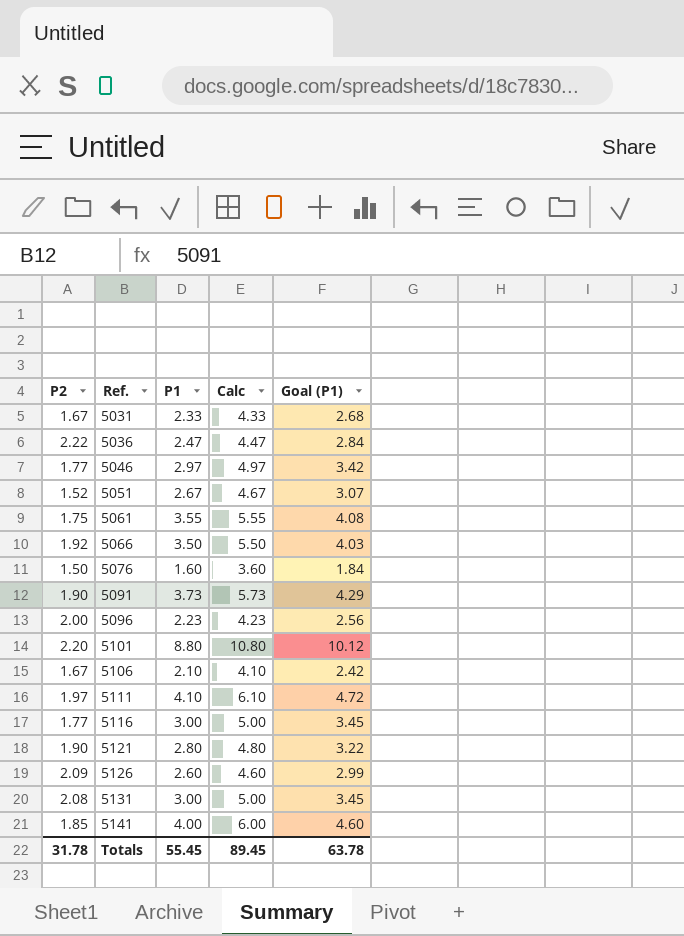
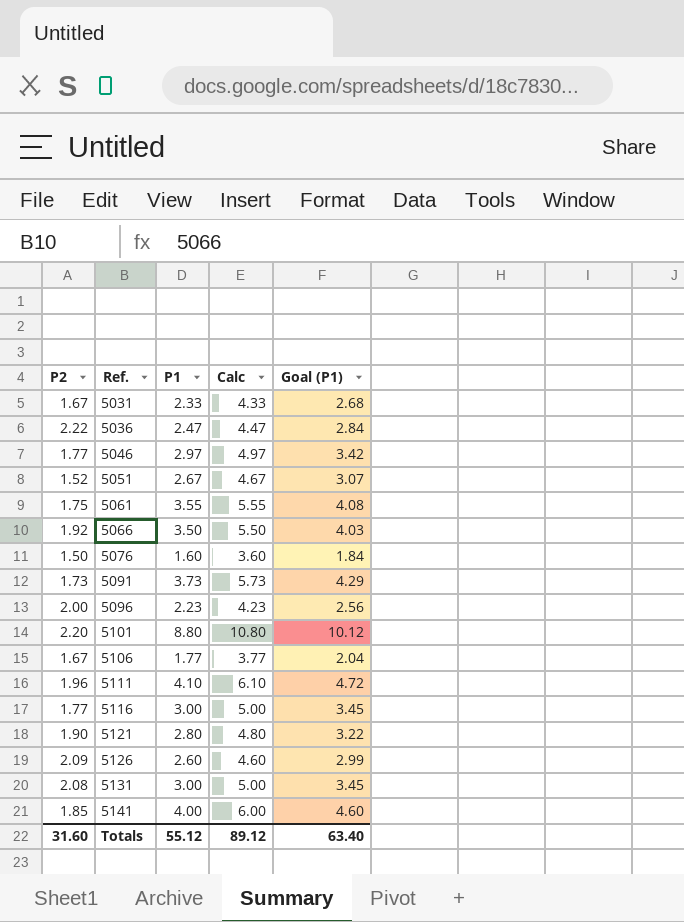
5091 | P2: 1.90 -> 1.73
5106 | P1: 2.10 -> 1.77
5106 | Calc: 4.10 -> 3.77
5106 | Goal (P1): 2.42 -> 2.04
5111 | P2: 1.97 -> 1.96
Totals | P2: 31.78 -> 31.60
Totals | P1: 55.45 -> 55.12
Totals | Calc: 89.45 -> 89.12
Totals | Goal (P1): 63.78 -> 63.40

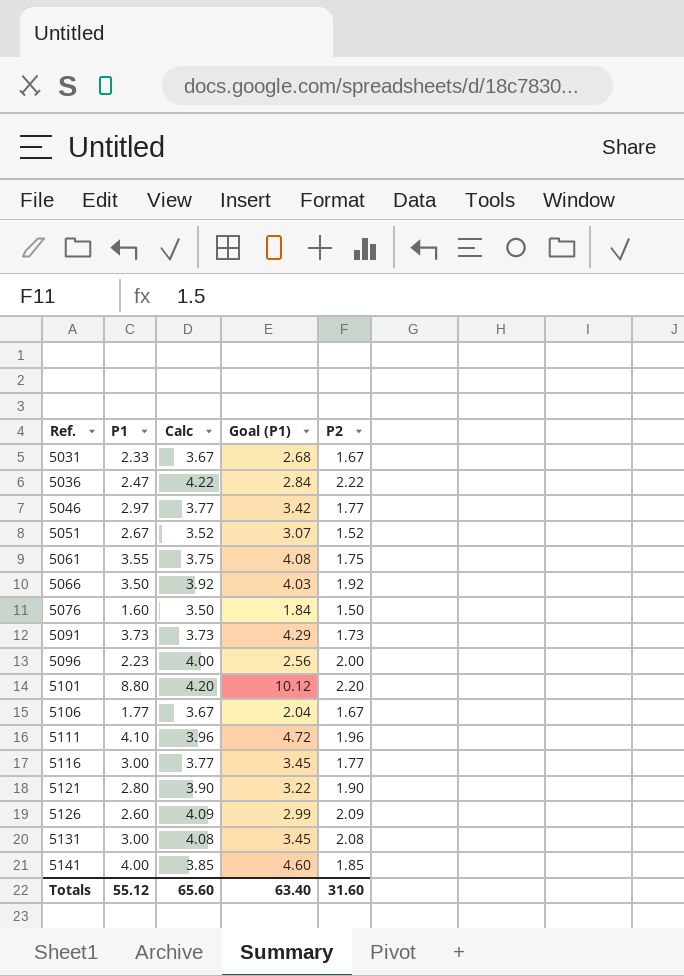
column Calc | formula: [P1] + 2 -> [P2] + 2
column P2 | position: 1 -> 5
Totals | Calc: 89.12 -> 65.60

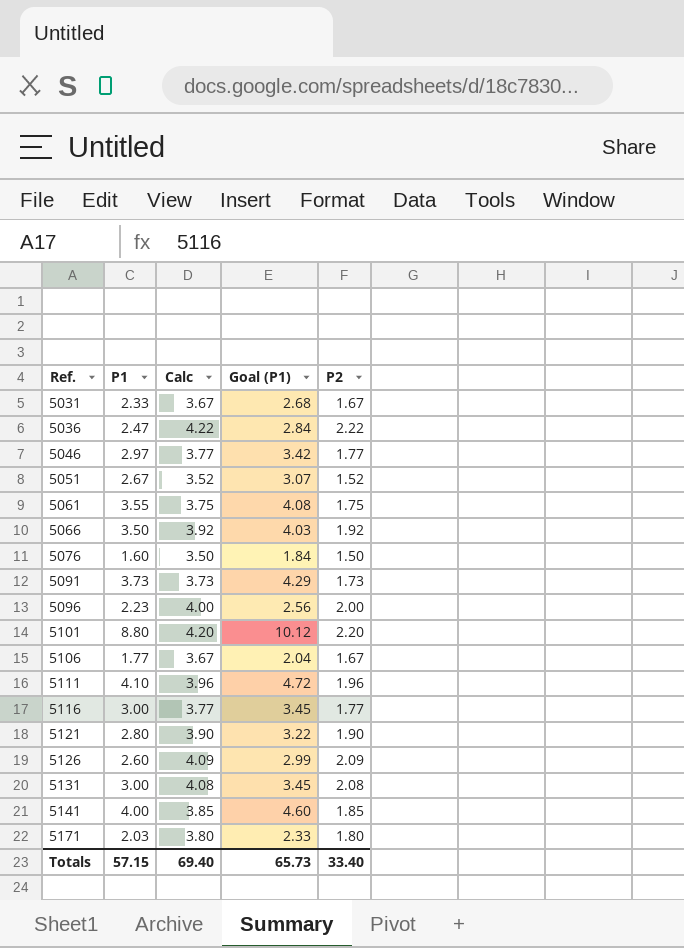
row 5171: none -> 2.03 | 3.80 | 2.33 | 1.80
Totals | P1: 55.12 -> 57.15
Totals | Calc: 65.60 -> 69.40
Totals | Goal (P1): 63.40 -> 65.73
Totals | P2: 31.60 -> 33.40

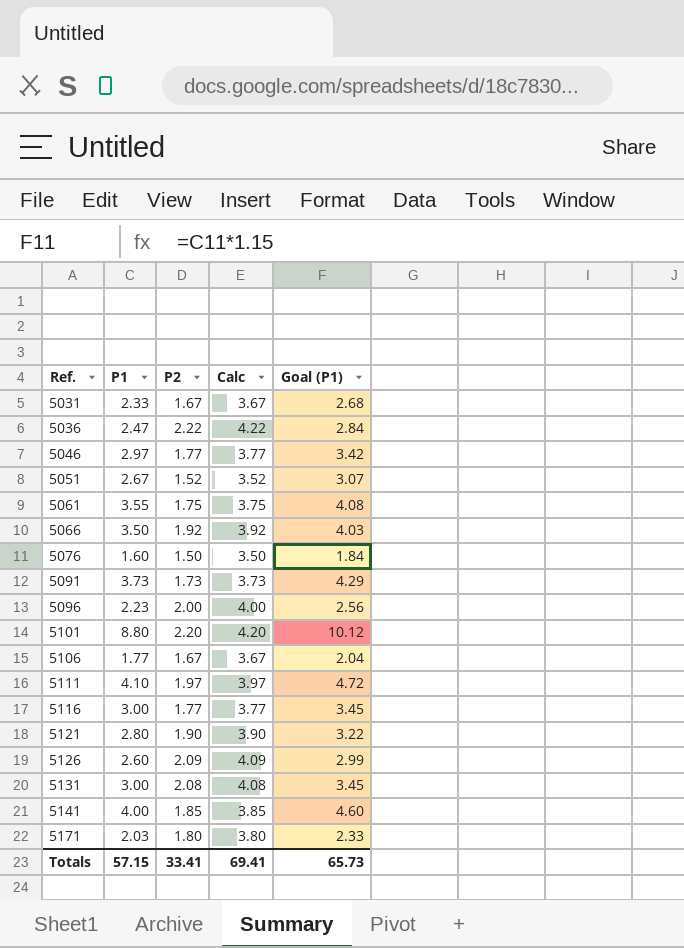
column P2 | position: 5 -> 3
5111 | P2: 1.96 -> 1.97
5111 | Calc: 3.96 -> 3.97
Totals | P2: 33.40 -> 33.41
Totals | Calc: 69.40 -> 69.41

